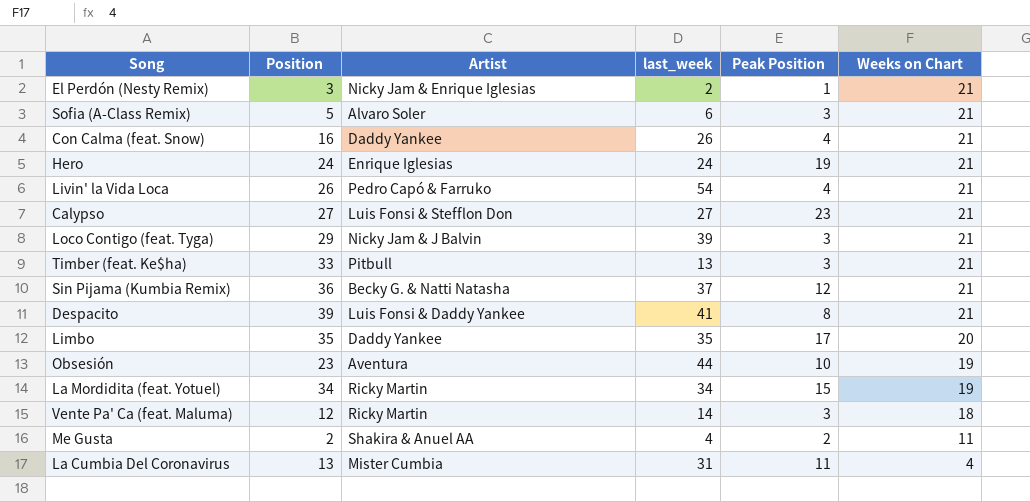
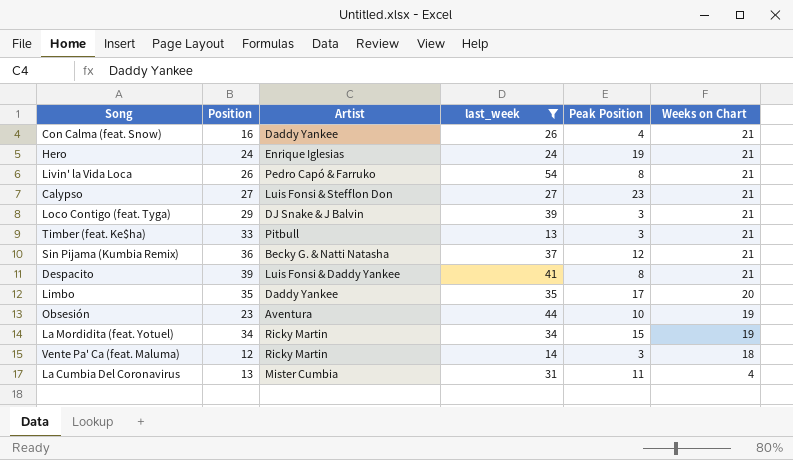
filter: none -> last_week >= 13
Livin' la Vida Loca | Peak Position: 4 -> 8
Loco Contigo (feat. Tyga) | Artist: Nicky Jam & J Balvin -> DJ Snake & J Balvin

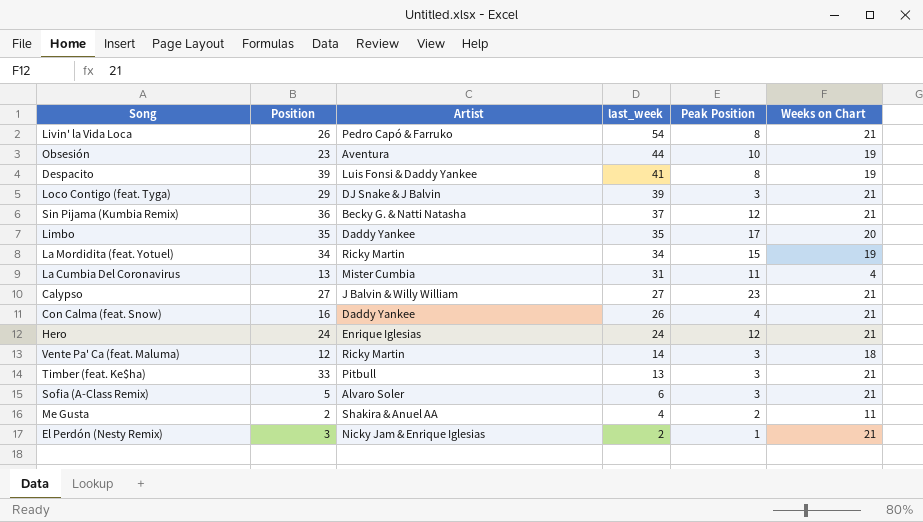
filter: last_week >= 13 -> none
row order: Weeks on Chart descending -> last_week descending
Despacito | Weeks on Chart: 21 -> 19
Calypso | Artist: Luis Fonsi & Stefflon Don -> J Balvin & Willy William
Hero | Peak Position: 19 -> 12

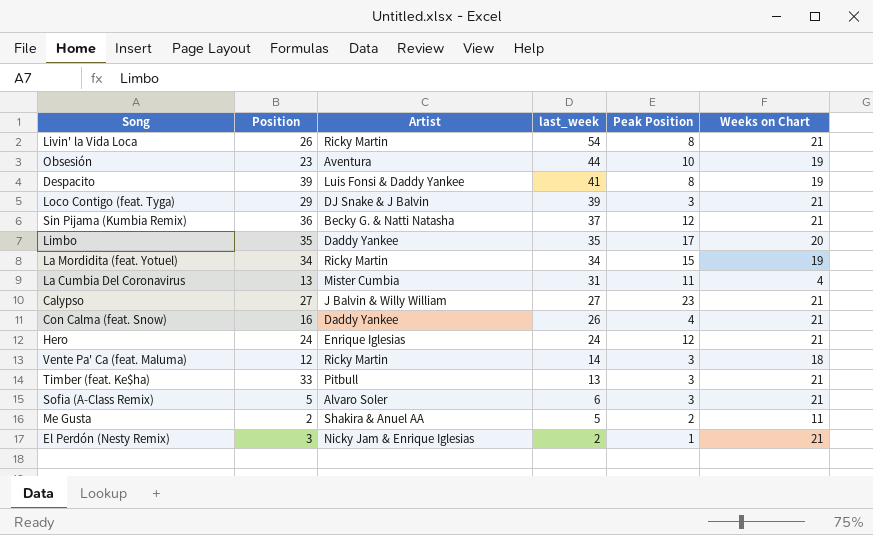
Livin' la Vida Loca | Artist: Pedro Capó & Farruko -> Ricky Martin
Me Gusta | last_week: 4 -> 5

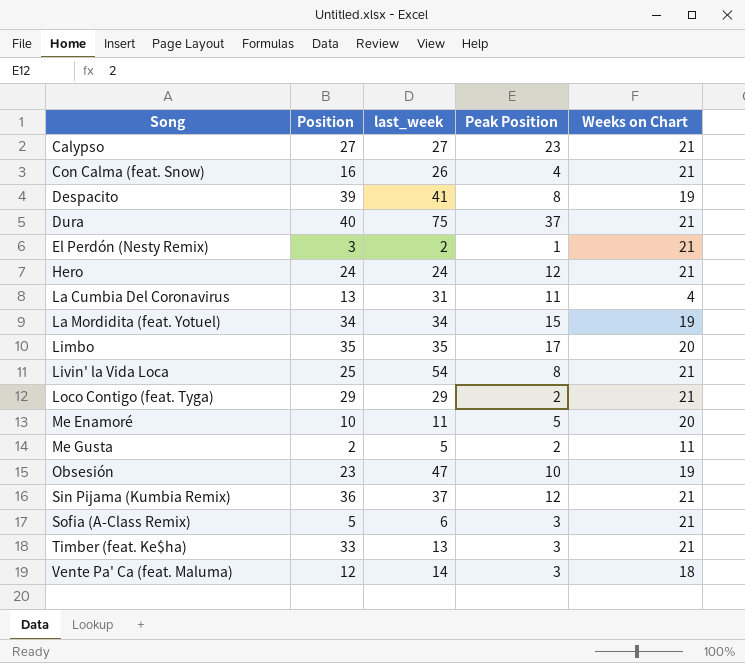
row order: last_week descending -> Song ascending
column Artist | position: 3 -> none
row Dura: none -> 40 | 75 | 37 | 21
Livin' la Vida Loca | Position: 26 -> 25
Loco Contigo (feat. Tyga) | last_week: 39 -> 29
Loco Contigo (feat. Tyga) | Peak Position: 3 -> 2
row Me Enamoré: none -> 10 | 11 | 5 | 20
Obsesión | last_week: 44 -> 47

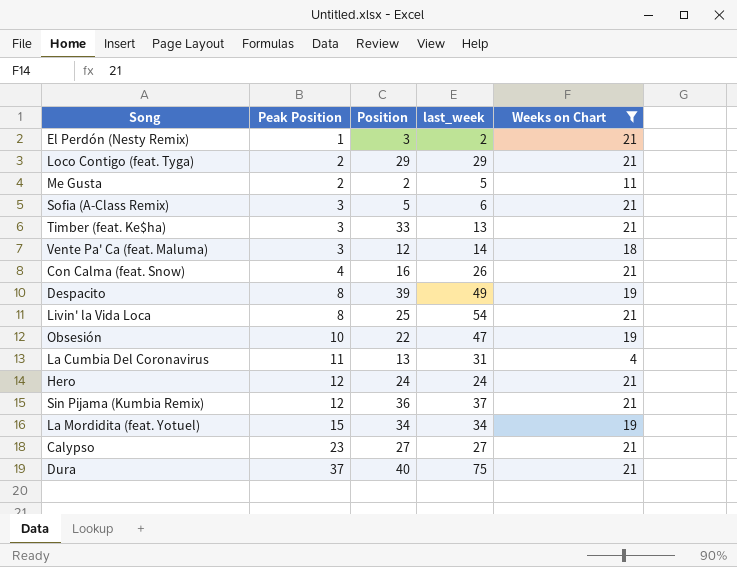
filter: none -> Weeks on Chart != 20
row order: Song ascending -> Peak Position ascending
column Peak Position | position: 4 -> 2
Despacito | last_week: 41 -> 49
Obsesión | Position: 23 -> 22

